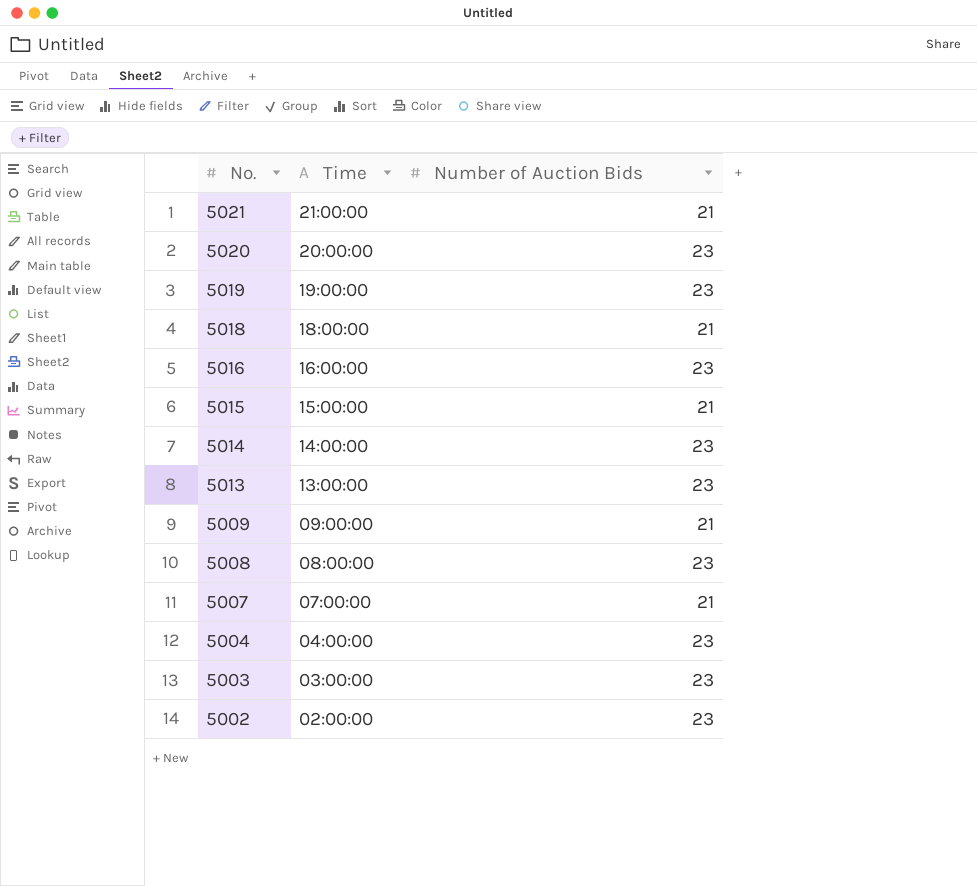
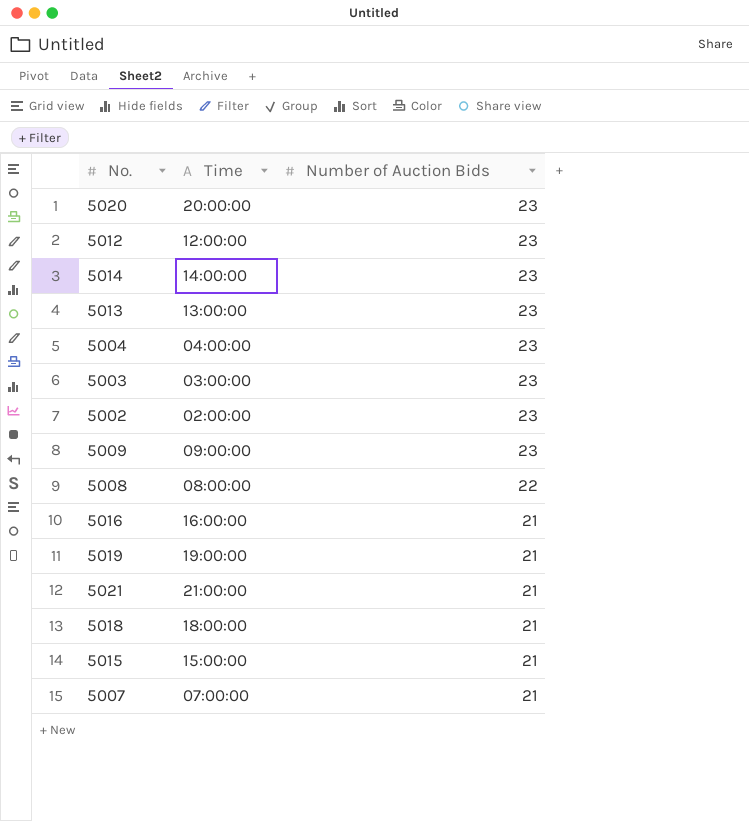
row order: No. descending -> Number of Auction Bids descending
row 5012: none -> 12:00:00 | 23
5009 | Number of Auction Bids: 21 -> 23
5008 | Number of Auction Bids: 23 -> 22
5016 | Number of Auction Bids: 23 -> 21
5019 | Number of Auction Bids: 23 -> 21

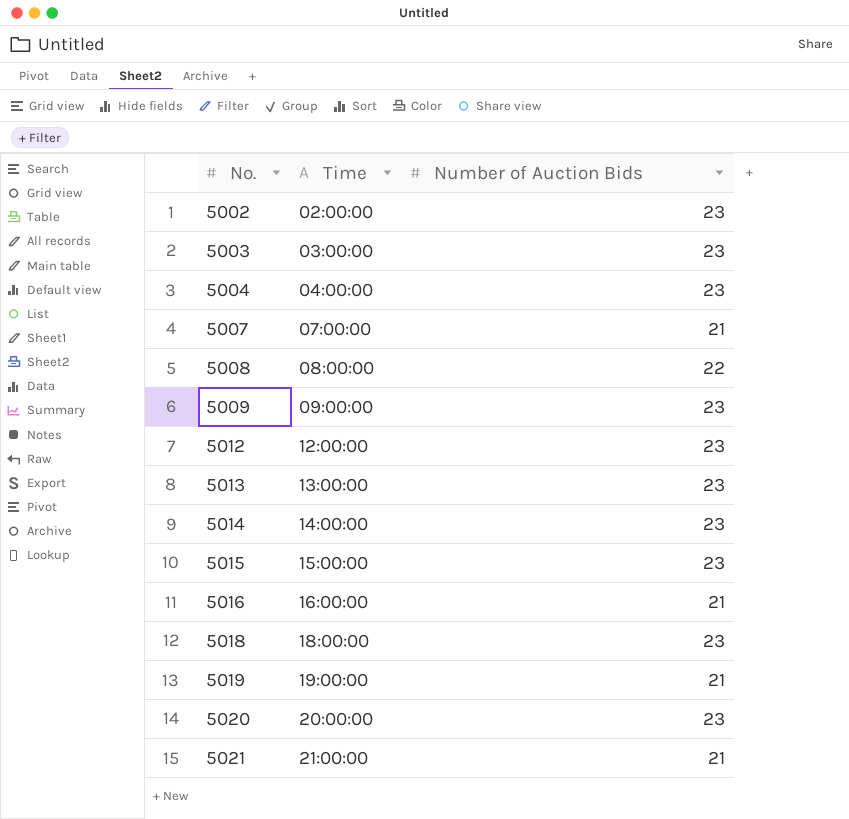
row order: Number of Auction Bids descending -> No. ascending
5015 | Number of Auction Bids: 21 -> 23
5018 | Number of Auction Bids: 21 -> 23

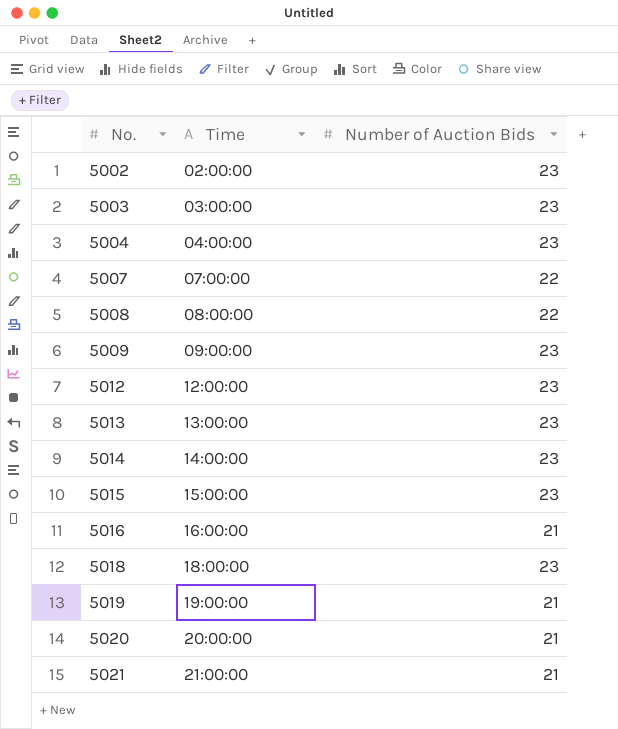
5007 | Number of Auction Bids: 21 -> 22
5020 | Number of Auction Bids: 23 -> 21

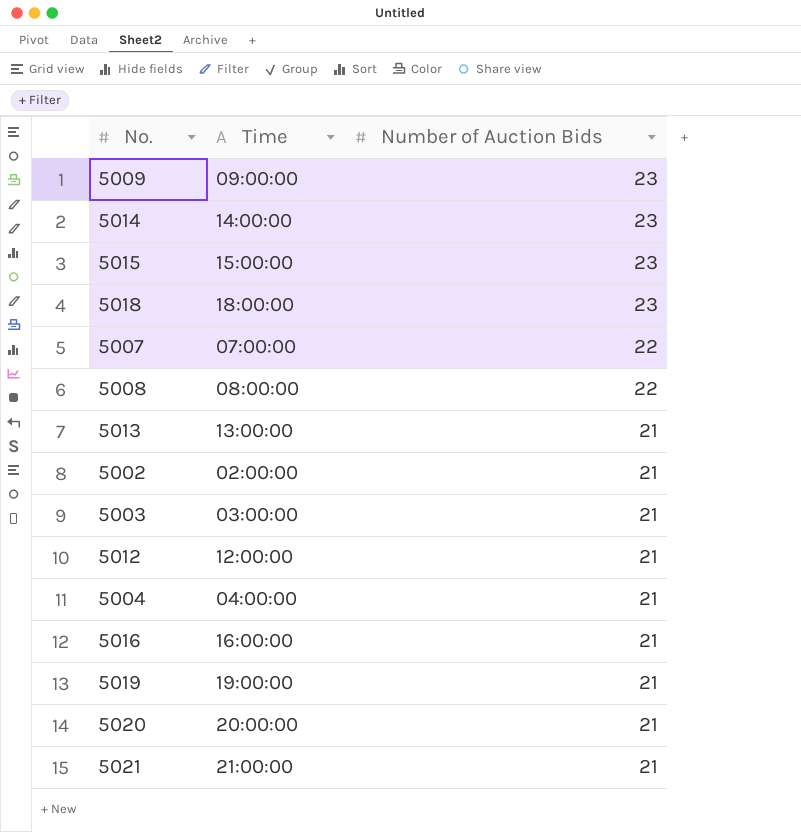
row order: No. ascending -> Number of Auction Bids descending
5013 | Number of Auction Bids: 23 -> 21
5002 | Number of Auction Bids: 23 -> 21
5003 | Number of Auction Bids: 23 -> 21
5012 | Number of Auction Bids: 23 -> 21
5004 | Number of Auction Bids: 23 -> 21

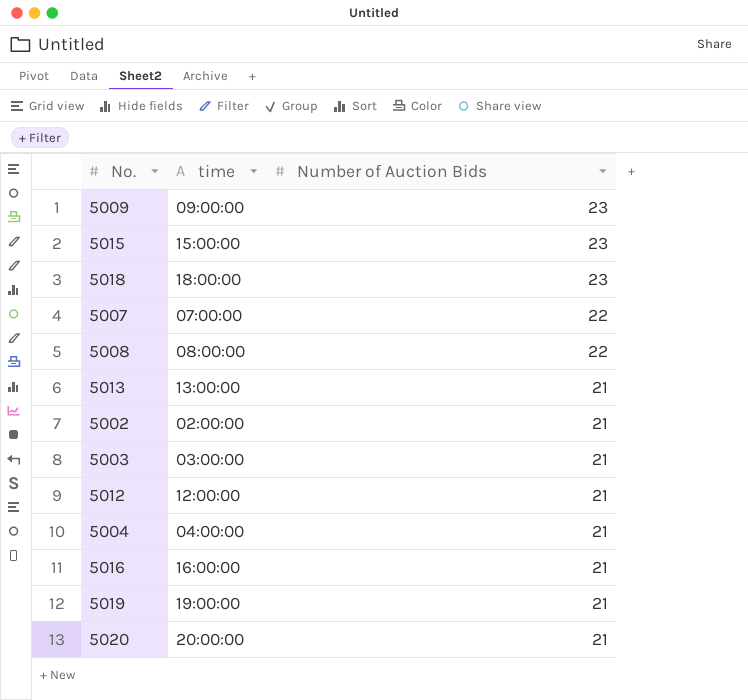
column name: Time -> time
row 5014: 14:00:00 | 23 -> none
row 5021: 21:00:00 | 21 -> none

